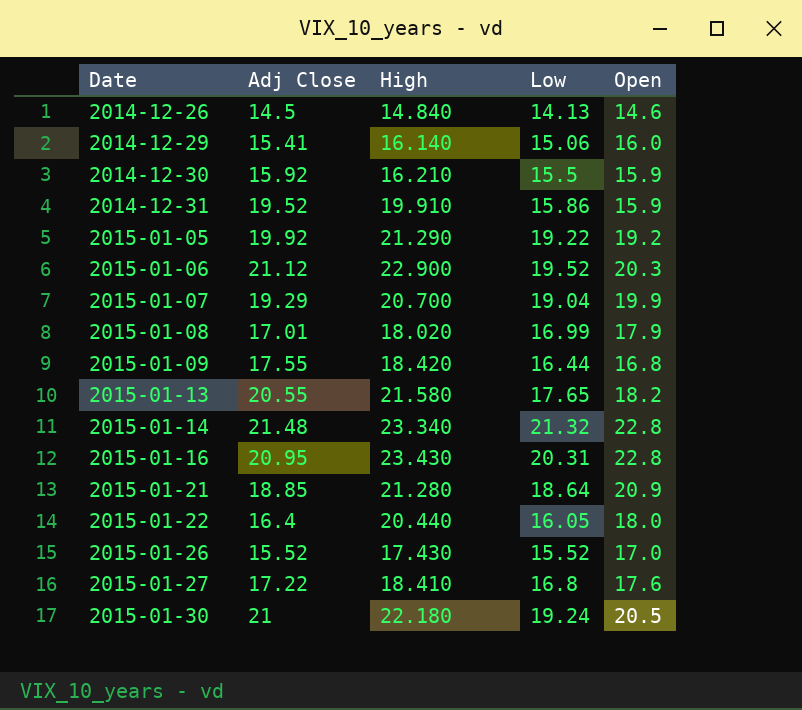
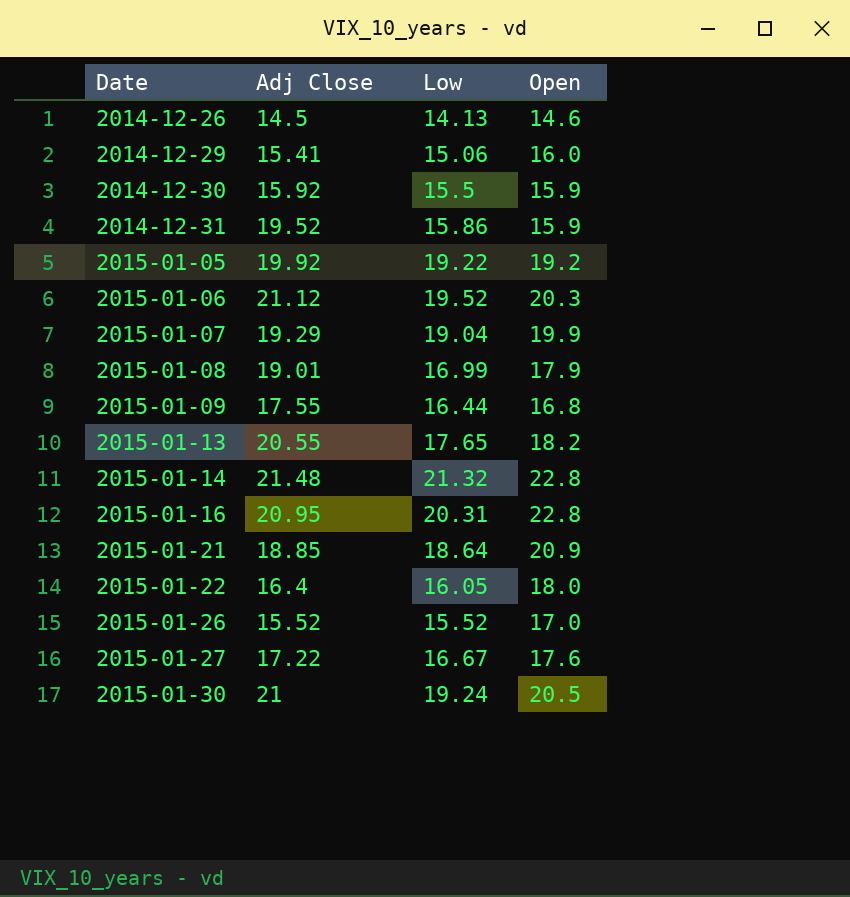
column High | position: 3 -> none
2015-01-08 | Adj Close: 17.01 -> 19.01
2015-01-27 | Low: 16.8 -> 16.67

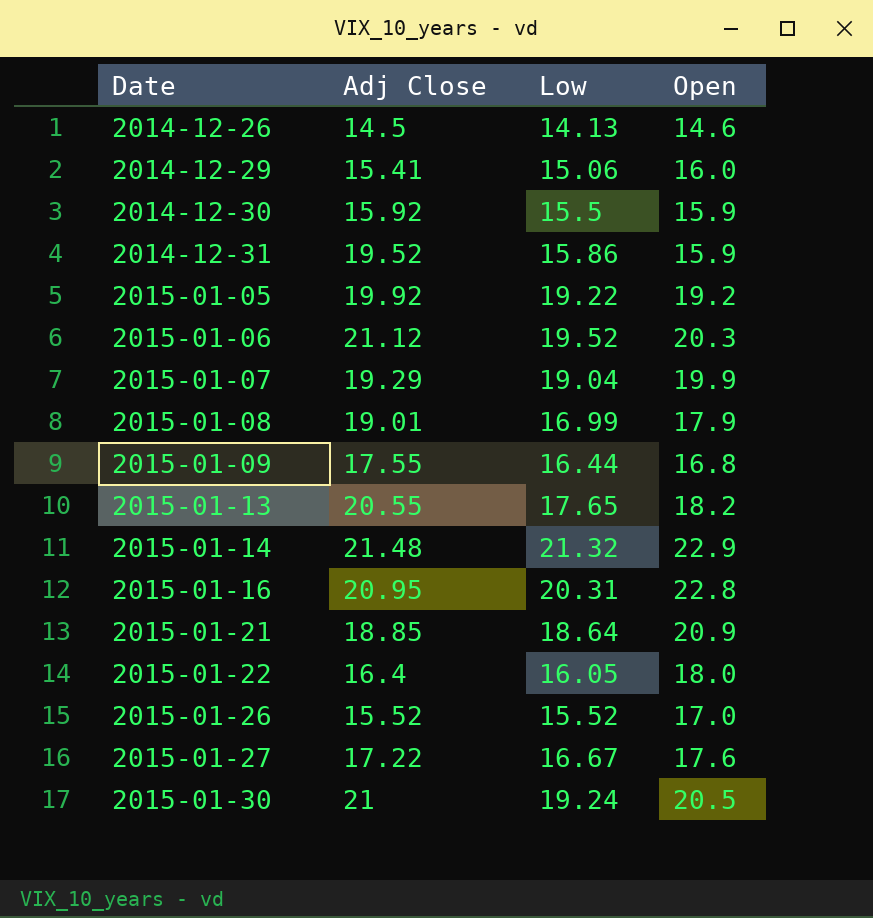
2015-01-14 | Open: 22.8 -> 22.9

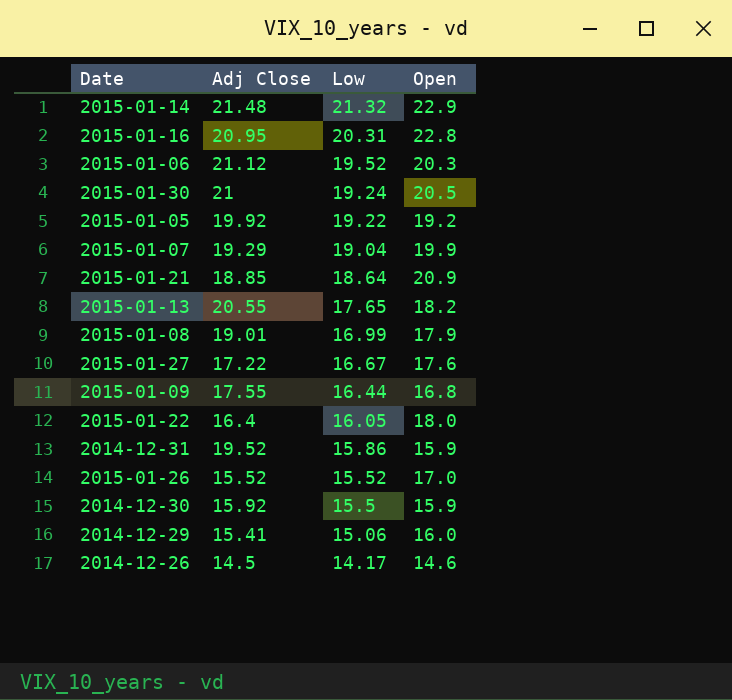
row order: Date ascending -> Low descending
2014-12-26 | Low: 14.13 -> 14.17

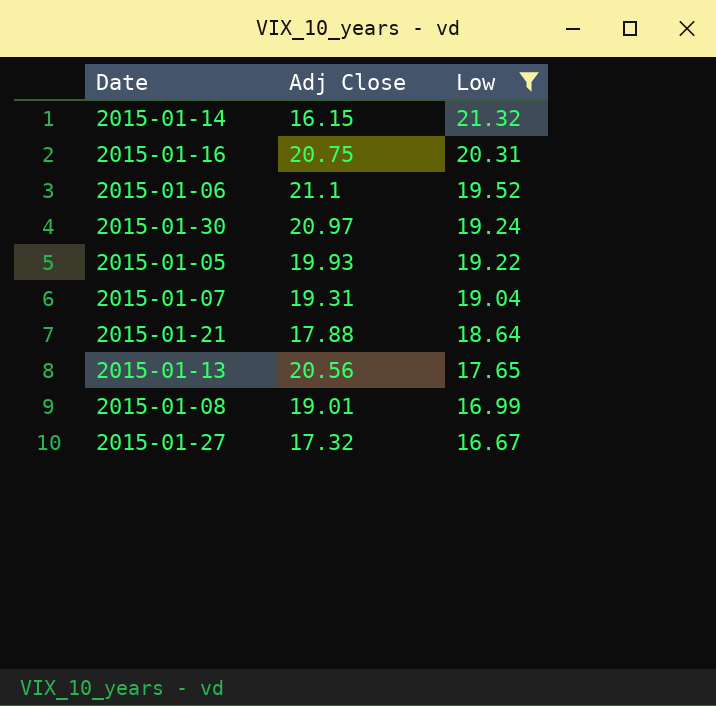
filter: none -> Low >= 16.67
column Open | position: 4 -> none
2015-01-14 | Adj Close: 21.48 -> 16.15
2015-01-16 | Adj Close: 20.95 -> 20.75
2015-01-06 | Adj Close: 21.12 -> 21.1
2015-01-30 | Adj Close: 21 -> 20.97
2015-01-05 | Adj Close: 19.92 -> 19.93
2015-01-07 | Adj Close: 19.29 -> 19.31
2015-01-21 | Adj Close: 18.85 -> 17.88
2015-01-13 | Adj Close: 20.55 -> 20.56
2015-01-27 | Adj Close: 17.22 -> 17.32

